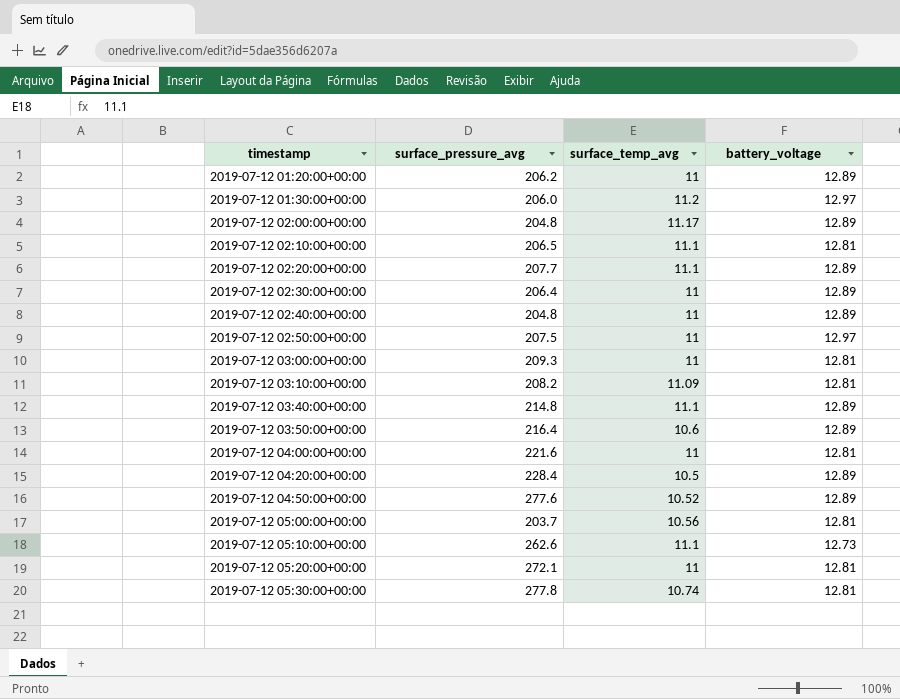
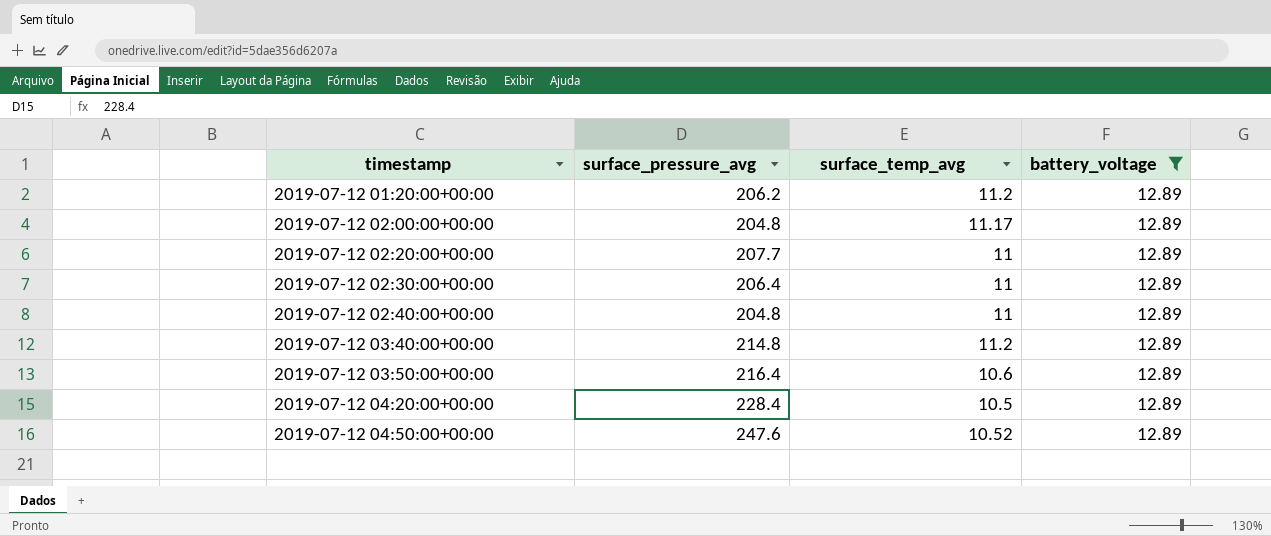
filter: none -> battery_voltage = 12.89
2019-07-12 01:20:00+00:00 | surface_temp_avg: 11 -> 11.2
2019-07-12 02:20:00+00:00 | surface_temp_avg: 11.1 -> 11
2019-07-12 03:40:00+00:00 | surface_temp_avg: 11.1 -> 11.2
2019-07-12 04:50:00+00:00 | surface_pressure_avg: 277.6 -> 247.6

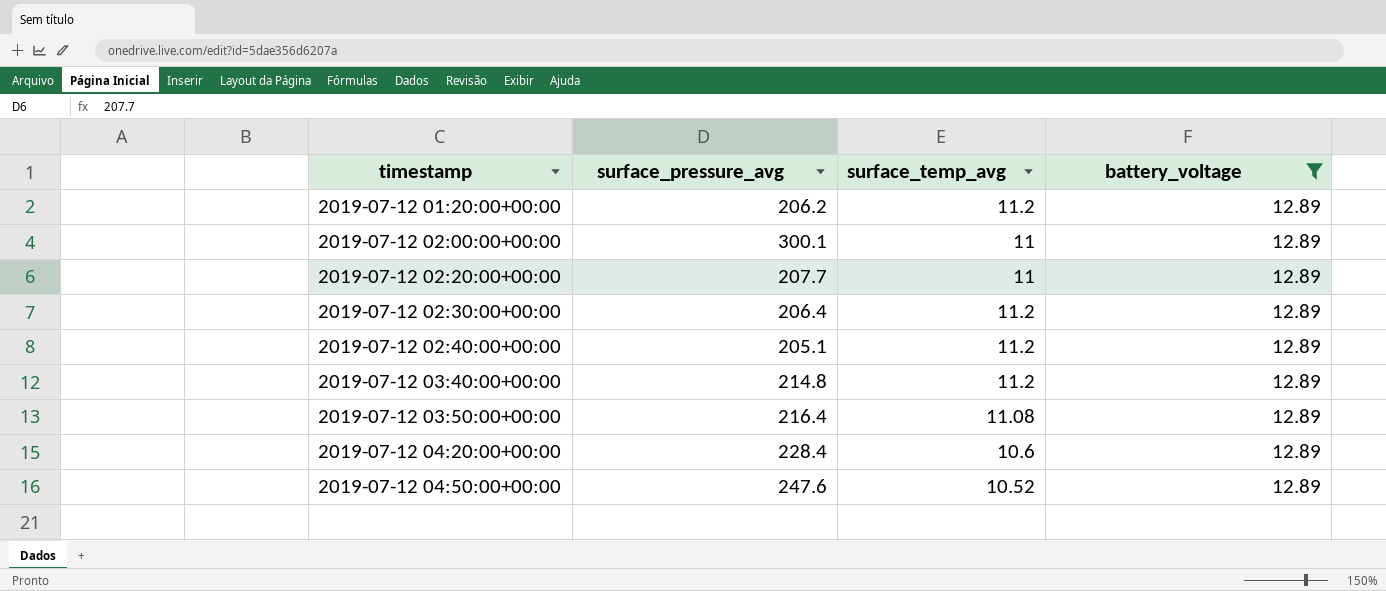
2019-07-12 02:00:00+00:00 | surface_pressure_avg: 204.8 -> 300.1
2019-07-12 02:00:00+00:00 | surface_temp_avg: 11.17 -> 11
2019-07-12 02:30:00+00:00 | surface_temp_avg: 11 -> 11.2
2019-07-12 02:40:00+00:00 | surface_pressure_avg: 204.8 -> 205.1
2019-07-12 02:40:00+00:00 | surface_temp_avg: 11 -> 11.2
2019-07-12 03:50:00+00:00 | surface_temp_avg: 10.6 -> 11.08
2019-07-12 04:20:00+00:00 | surface_temp_avg: 10.5 -> 10.6

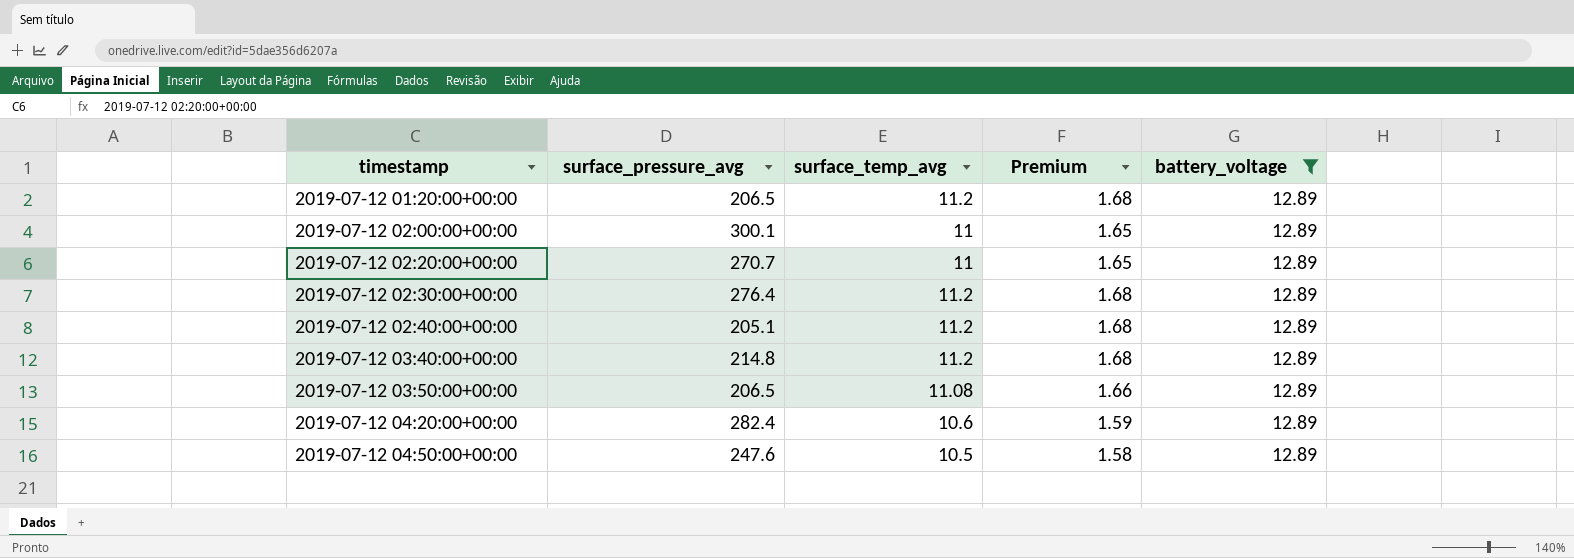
column Premium | formula: none -> [surface_temp_avg] * 0.15
2019-07-12 01:20:00+00:00 | surface_pressure_avg: 206.2 -> 206.5
2019-07-12 02:20:00+00:00 | surface_pressure_avg: 207.7 -> 270.7
2019-07-12 02:30:00+00:00 | surface_pressure_avg: 206.4 -> 276.4
2019-07-12 03:50:00+00:00 | surface_pressure_avg: 216.4 -> 206.5
2019-07-12 04:20:00+00:00 | surface_pressure_avg: 228.4 -> 282.4
2019-07-12 04:50:00+00:00 | surface_temp_avg: 10.52 -> 10.5

